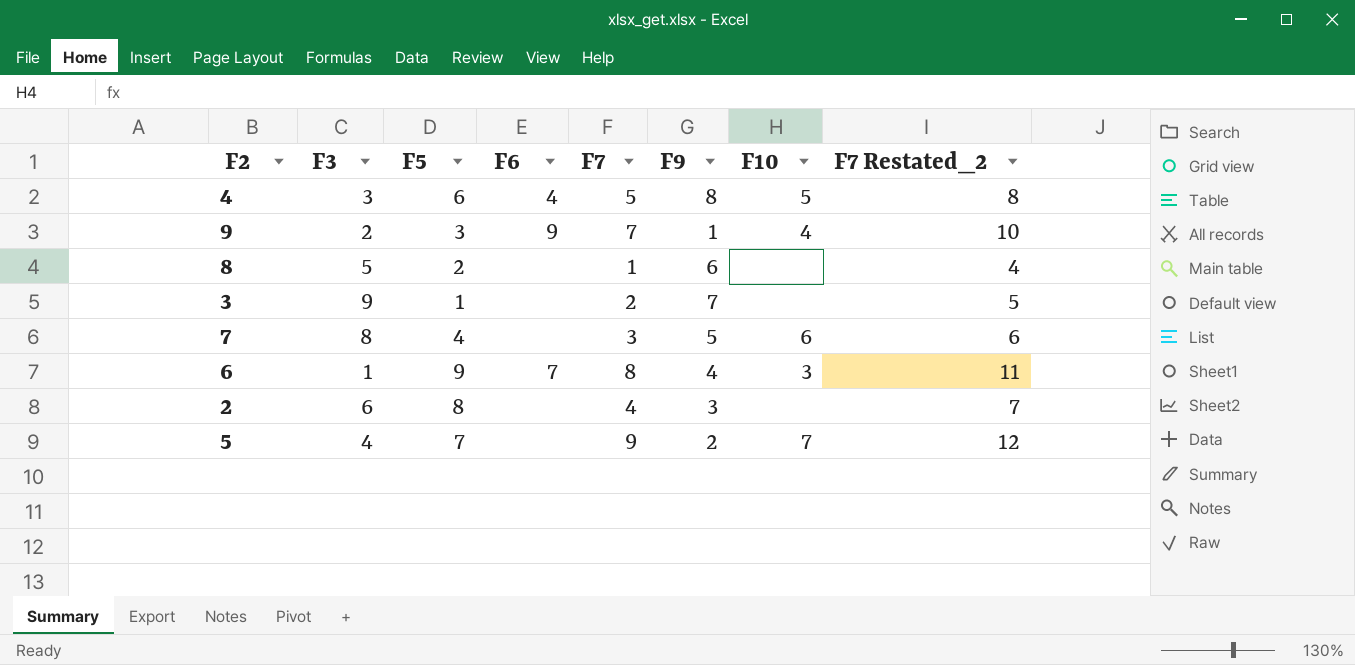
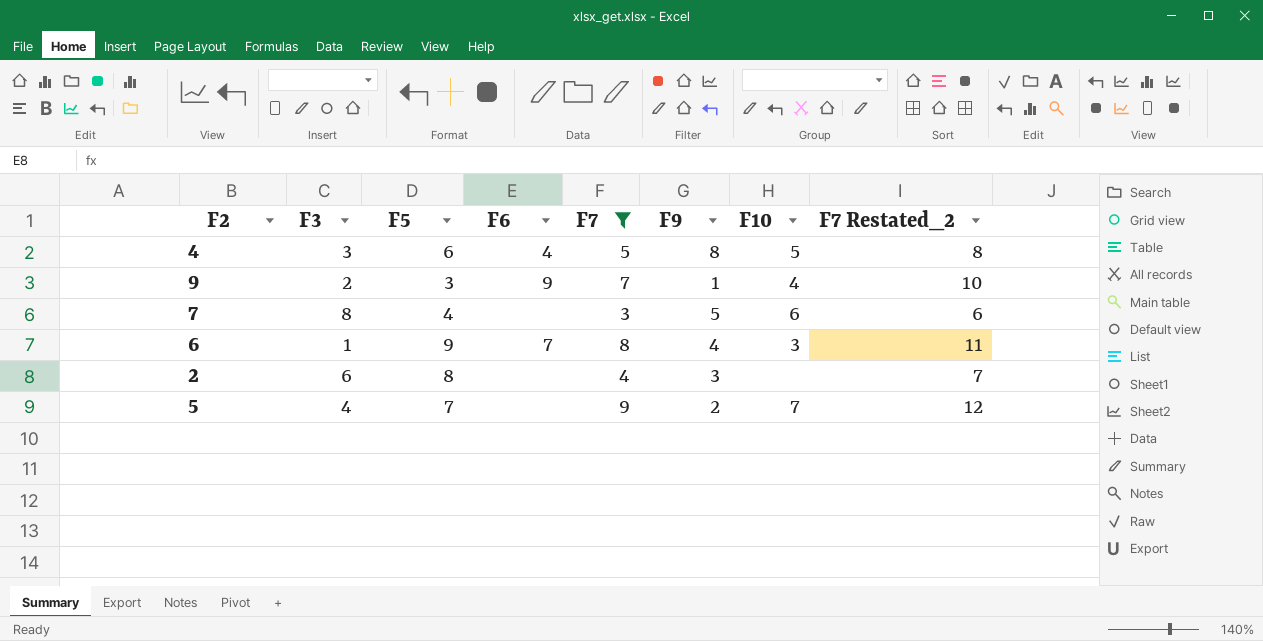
filter: none -> F7 >= 3

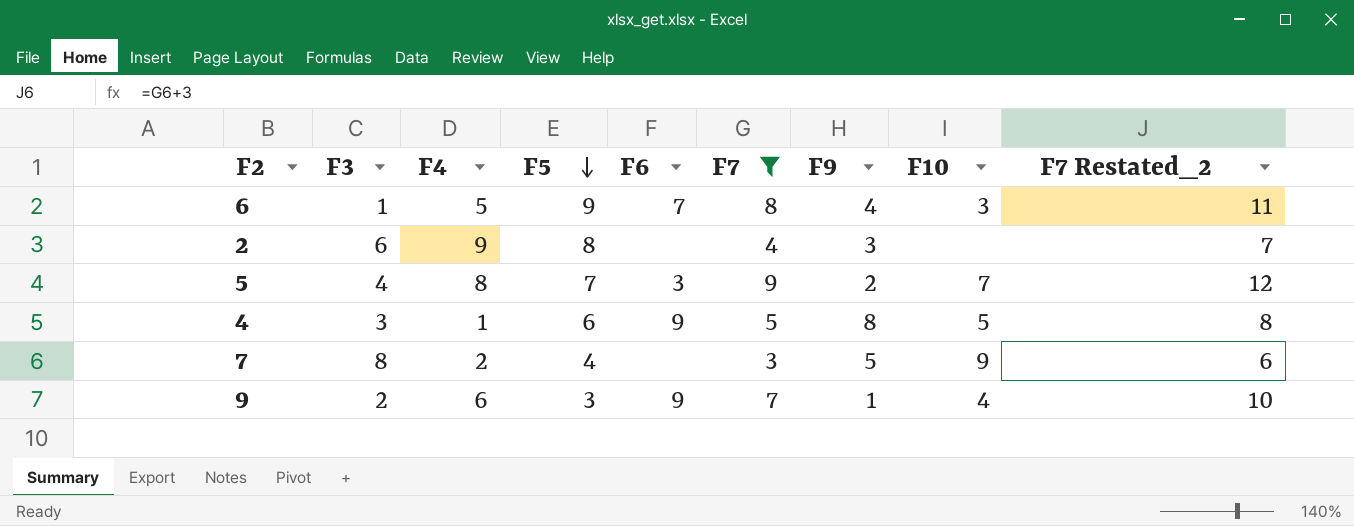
row order: none -> F5 descending
column F4 | position: none -> 3
5 | F6: none -> 3
4 | F6: 4 -> 9
7 | F10: 6 -> 9

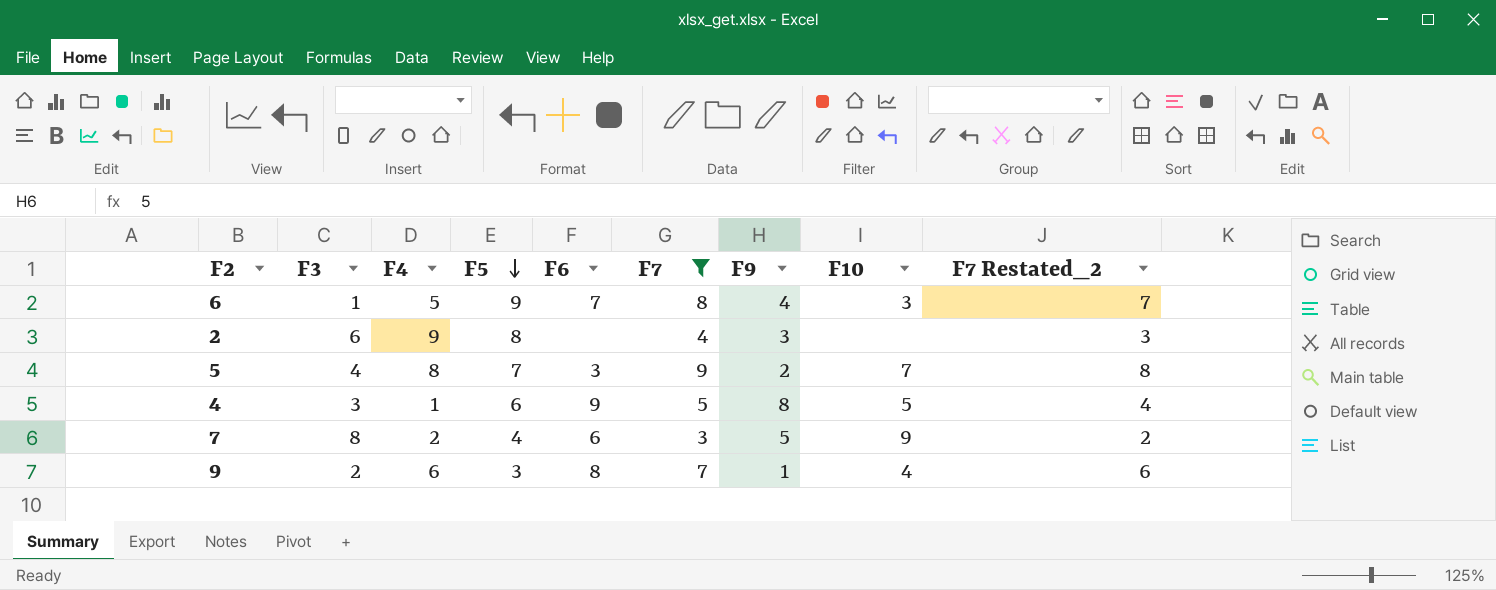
column F7 Restated_2 | formula: [F7] + 3 -> [F7] - 1
7 | F6: none -> 6
9 | F6: 9 -> 8

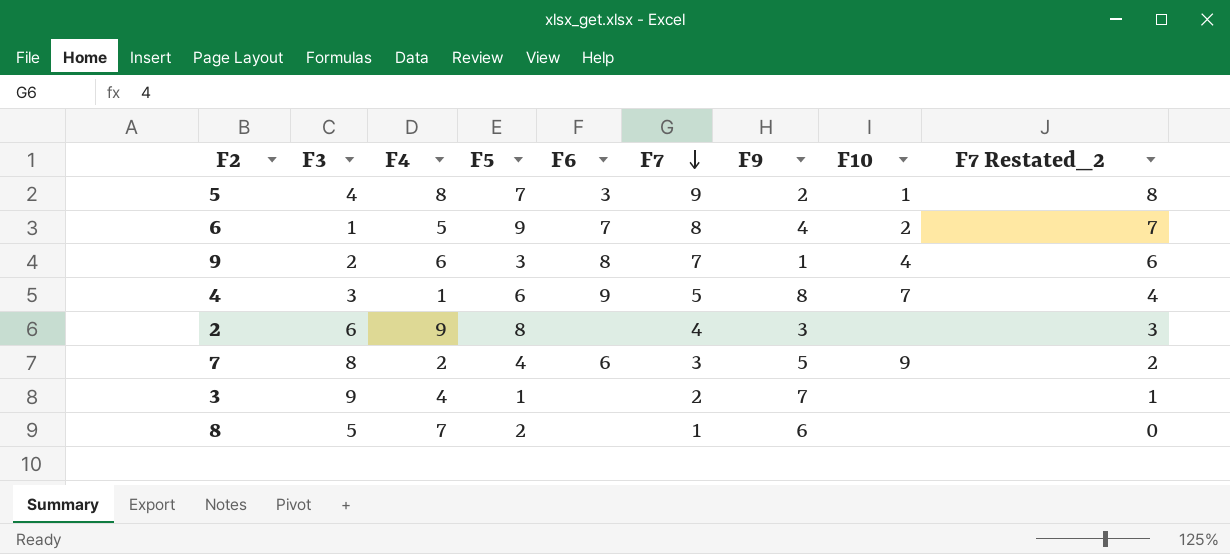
filter: F7 >= 3 -> none
row order: F5 descending -> F7 descending
5 | F10: 7 -> 1
6 | F10: 3 -> 2
4 | F10: 5 -> 7

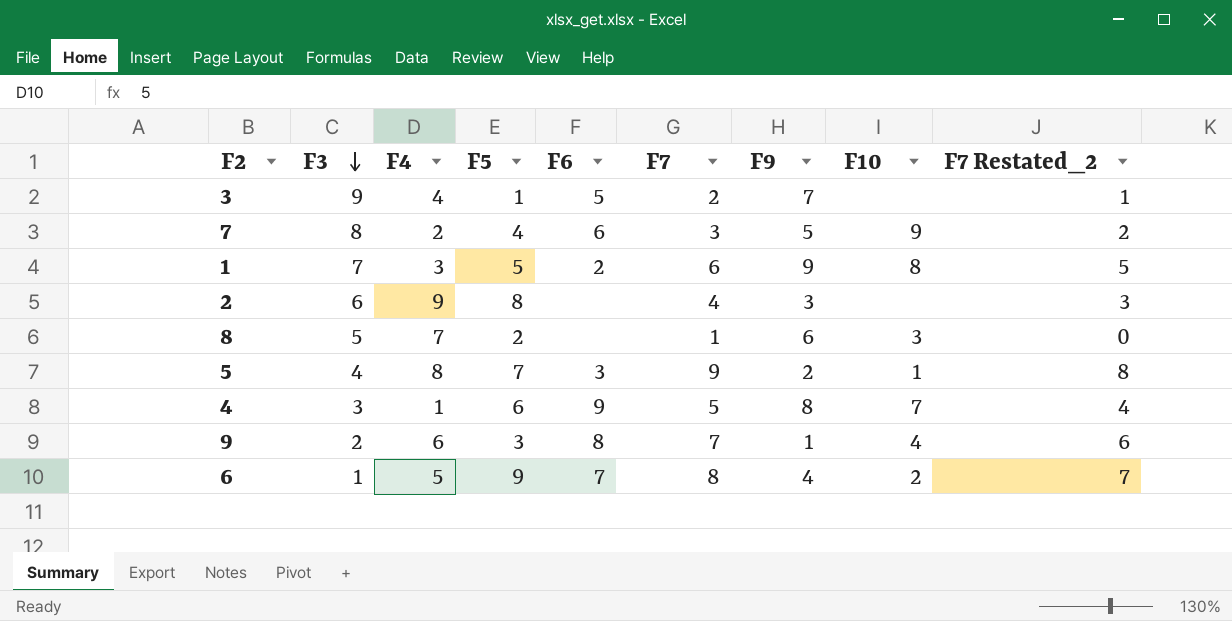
row order: F7 descending -> F3 descending
3 | F6: none -> 5
row 1: none -> 7 | 3 | 5 | 2 | 6 | 9 | 8 | 5
8 | F10: none -> 3

